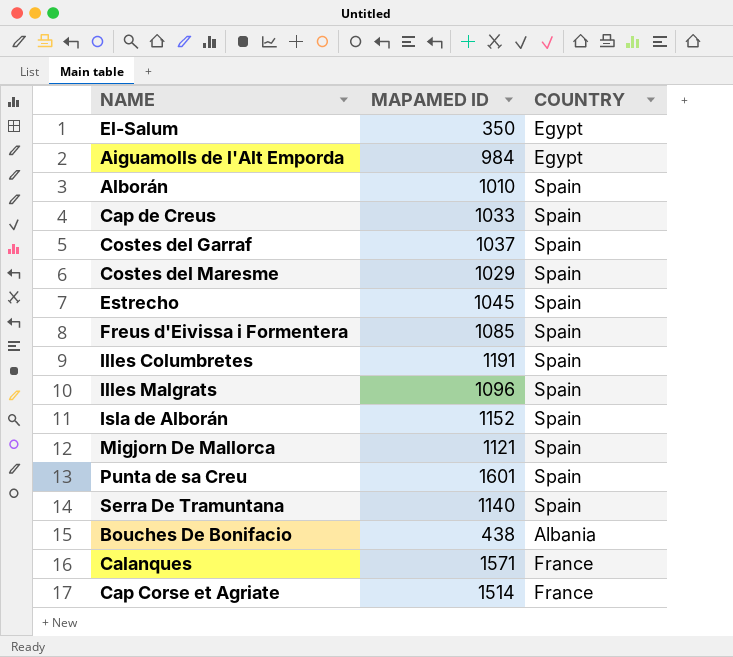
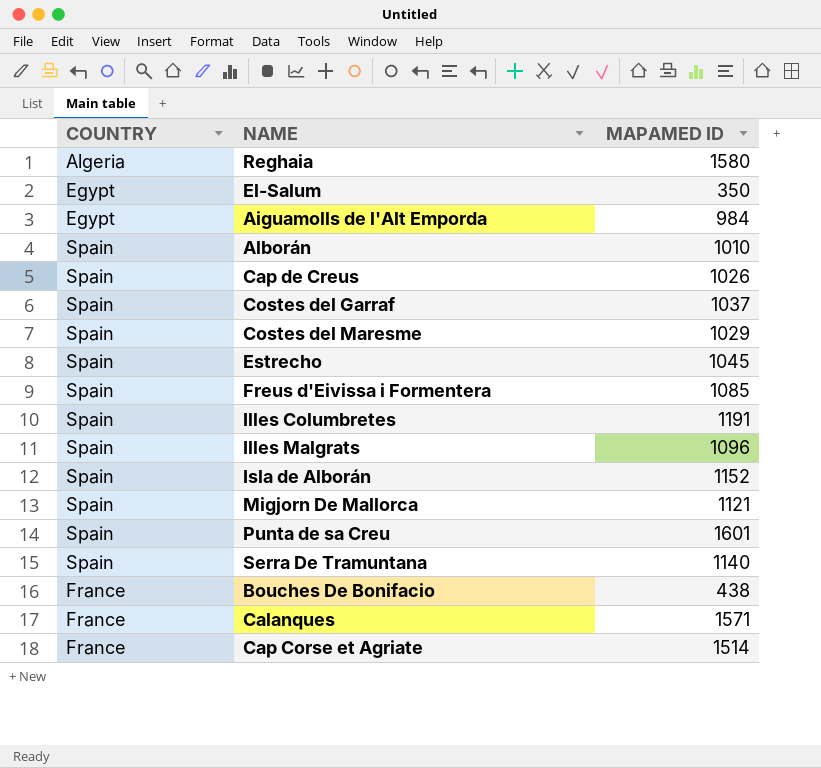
column COUNTRY | position: 3 -> 1
row Reghaia: none -> Algeria | 1580
Cap de Creus | MAPAMED ID: 1033 -> 1026
Bouches De Bonifacio | COUNTRY: Albania -> France

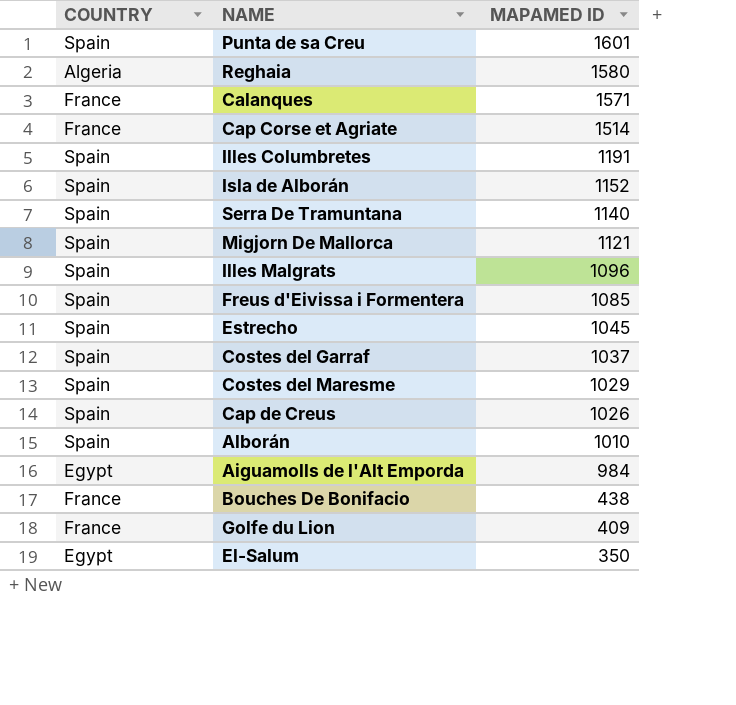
row order: none -> MAPAMED ID descending
row Golfe du Lion: none -> France | 409

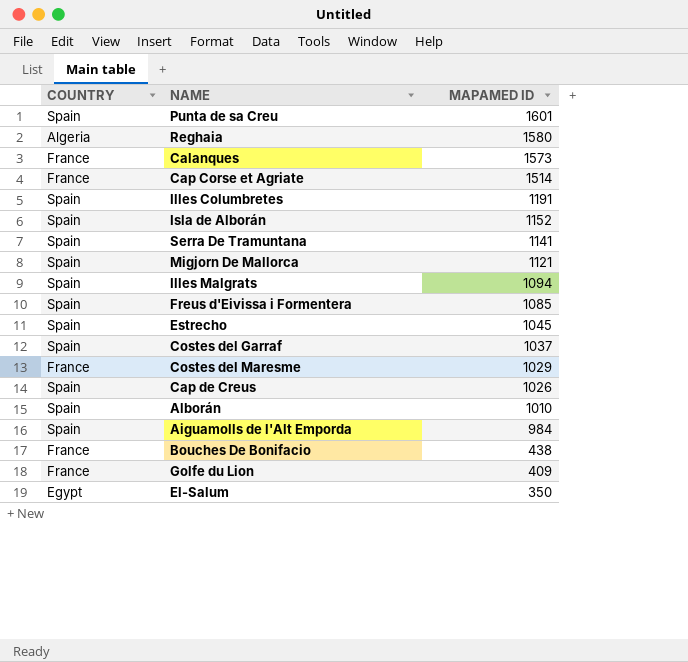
Calanques | MAPAMED ID: 1571 -> 1573
Serra De Tramuntana | MAPAMED ID: 1140 -> 1141
Illes Malgrats | MAPAMED ID: 1096 -> 1094
Costes del Maresme | COUNTRY: Spain -> France
Aiguamolls de l'Alt Emporda | COUNTRY: Egypt -> Spain

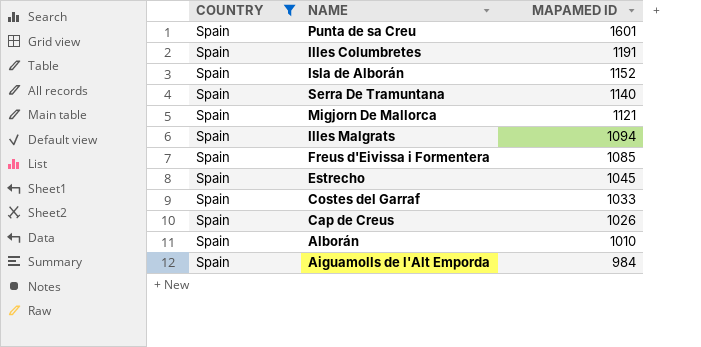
filter: none -> COUNTRY = Spain
Serra De Tramuntana | MAPAMED ID: 1141 -> 1140
Costes del Garraf | MAPAMED ID: 1037 -> 1033

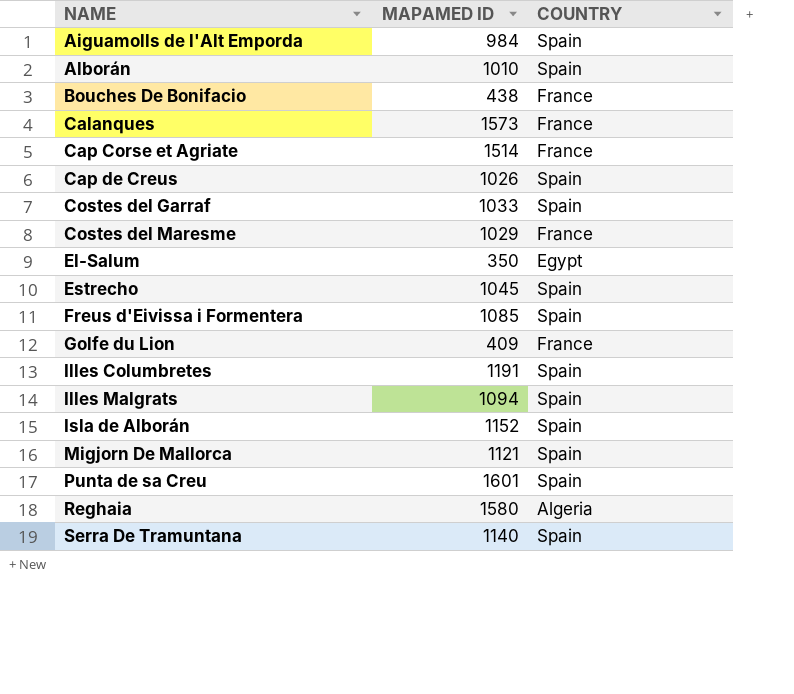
filter: COUNTRY = Spain -> none
row order: MAPAMED ID descending -> NAME ascending
column COUNTRY | position: 1 -> 3

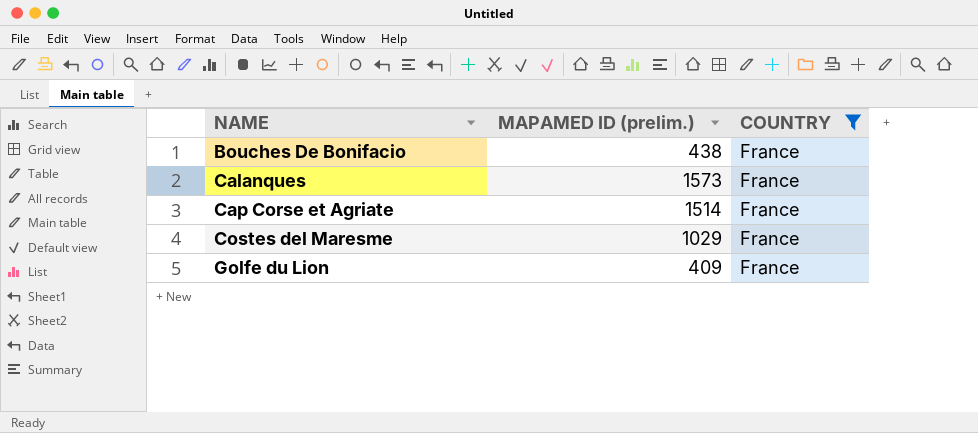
filter: none -> COUNTRY = France
column name: MAPAMED ID -> MAPAMED ID (prelim.)

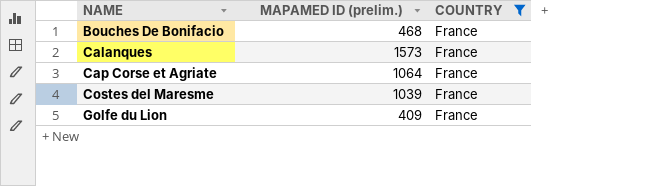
Bouches De Bonifacio | MAPAMED ID (prelim.): 438 -> 468
Cap Corse et Agriate | MAPAMED ID (prelim.): 1514 -> 1064
Costes del Maresme | MAPAMED ID (prelim.): 1029 -> 1039

